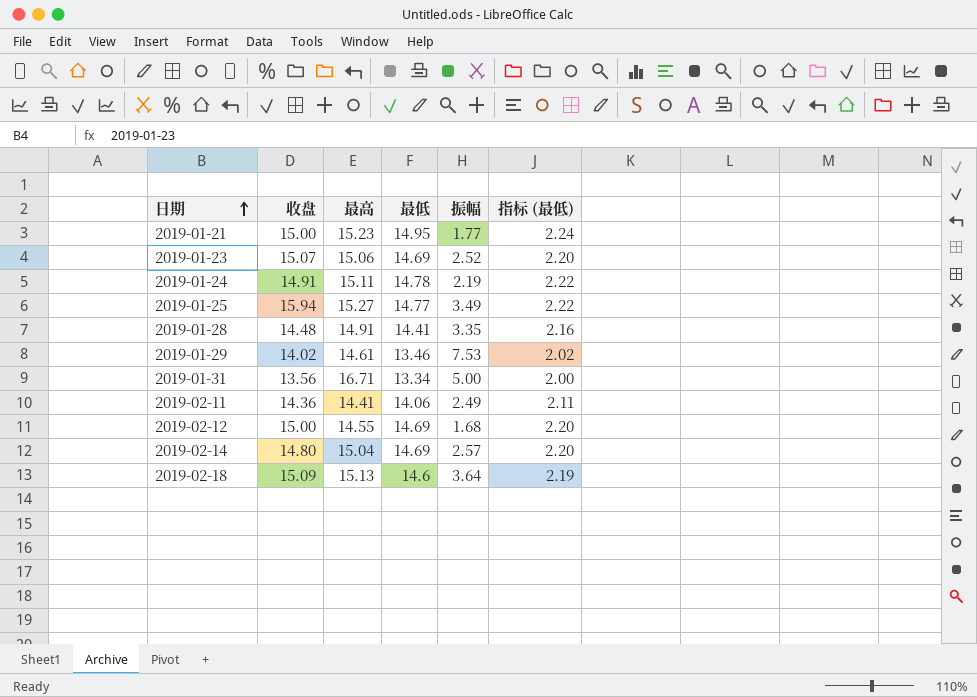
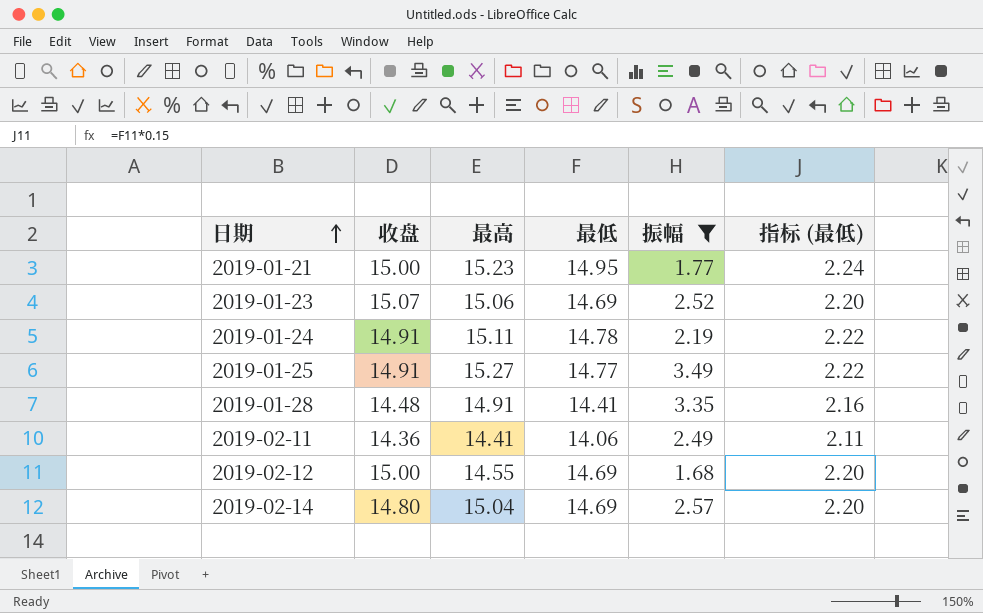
filter: none -> 振幅 <= 3.49
2019-01-25 | 收盘: 15.94 -> 14.91

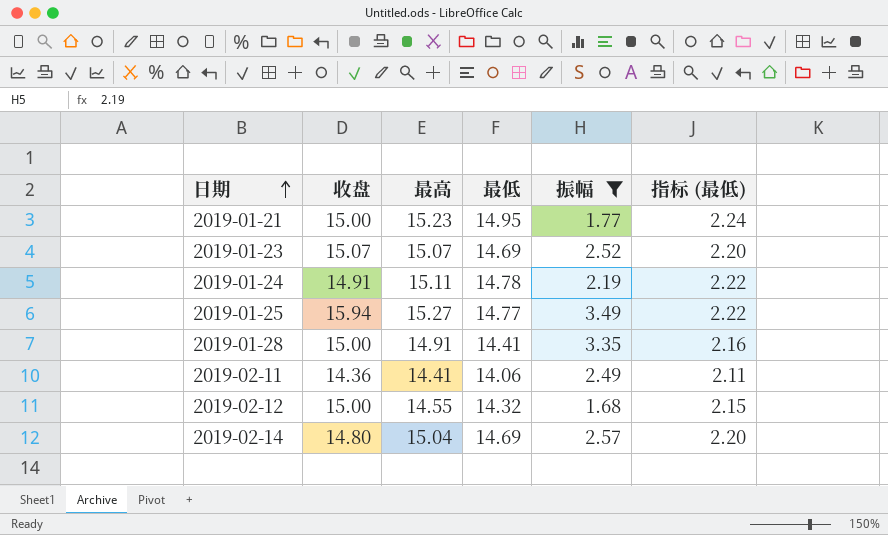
2019-01-23 | 最高: 15.06 -> 15.07
2019-01-25 | 收盘: 14.91 -> 15.94
2019-01-28 | 收盘: 14.48 -> 15.00
2019-02-12 | 最低: 14.69 -> 14.32
2019-02-12 | 指标 (最低): 2.20 -> 2.15

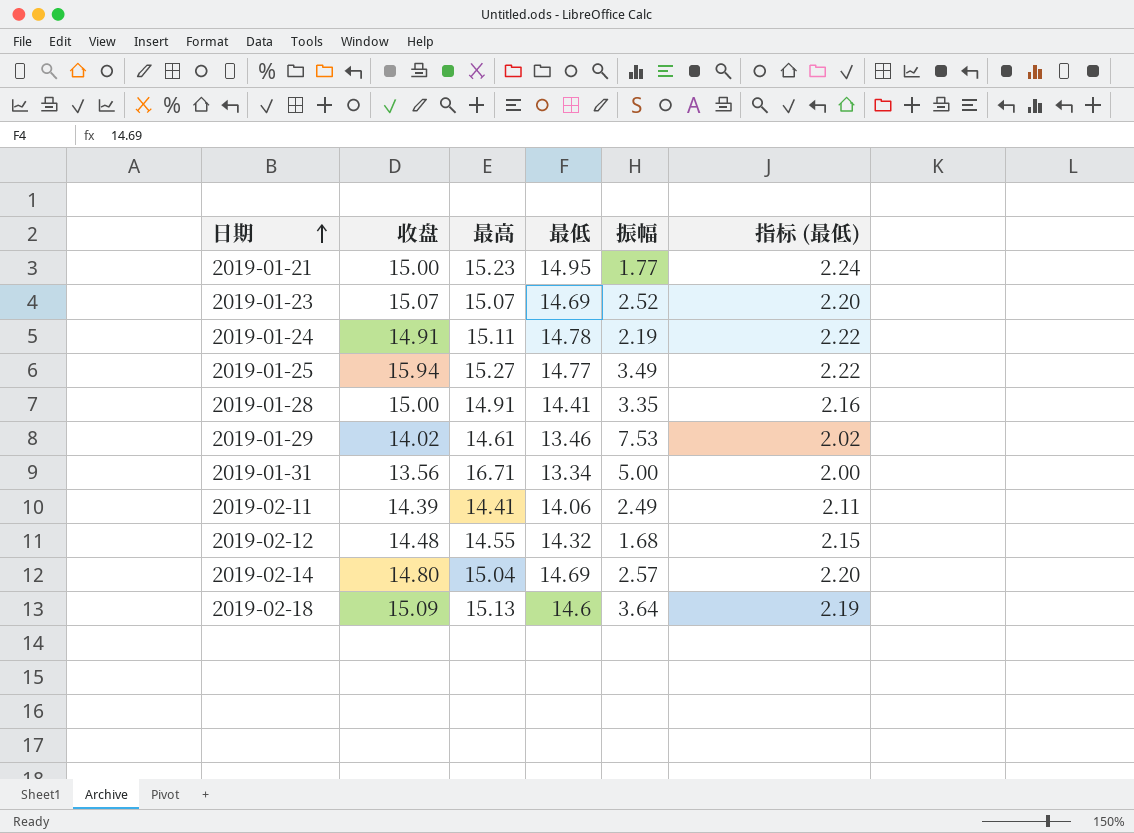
filter: 振幅 <= 3.49 -> none
2019-02-11 | 收盘: 14.36 -> 14.39
2019-02-12 | 收盘: 15.00 -> 14.48

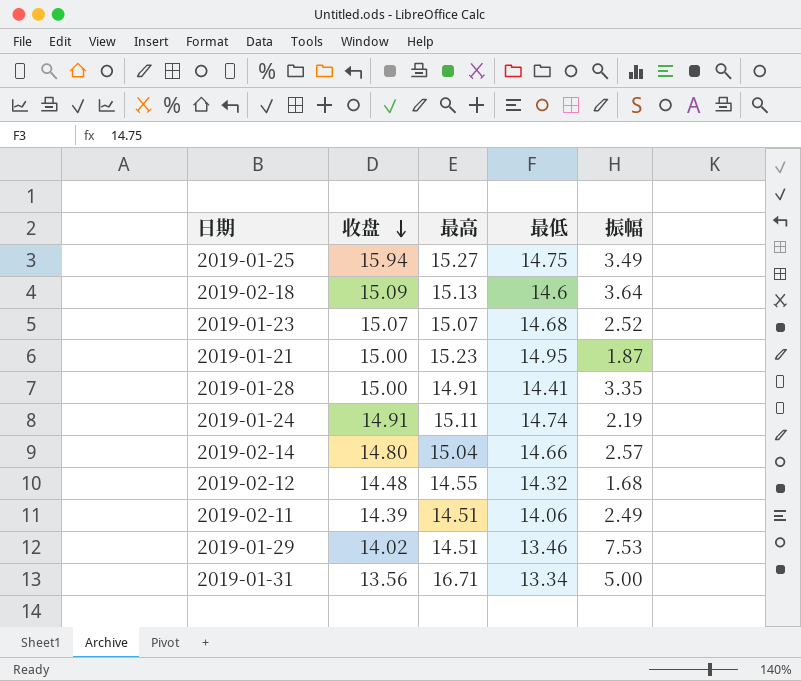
row order: 日期 ascending -> 收盘 descending
column 指标 (最低) | formula: [最低] * 0.15 -> none
2019-01-25 | 最低: 14.77 -> 14.75
2019-01-23 | 最低: 14.69 -> 14.68
2019-01-21 | 振幅: 1.77 -> 1.87
2019-01-24 | 最低: 14.78 -> 14.74
2019-02-14 | 最低: 14.69 -> 14.66
2019-02-11 | 最高: 14.41 -> 14.51
2019-01-29 | 最高: 14.61 -> 14.51

